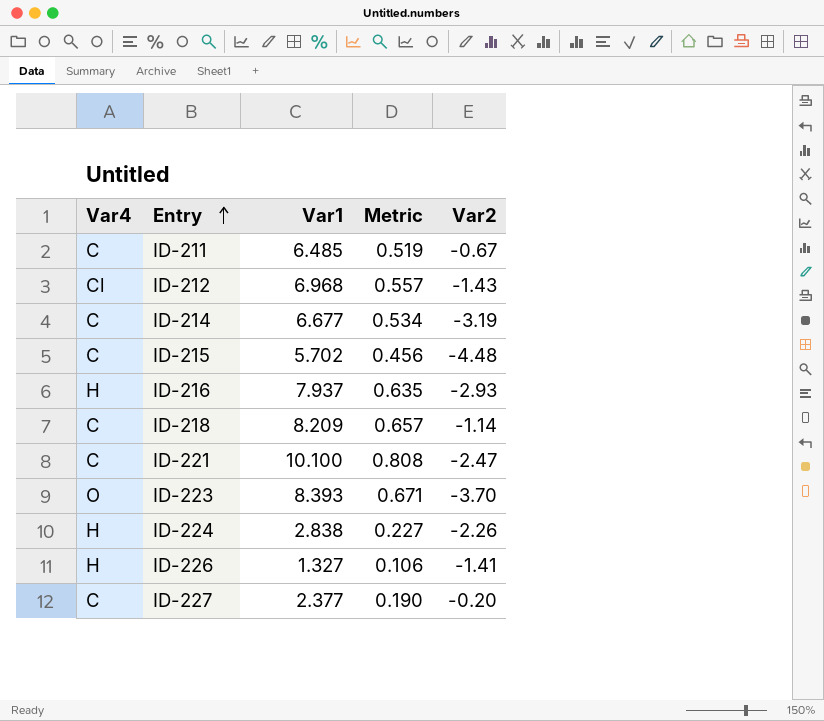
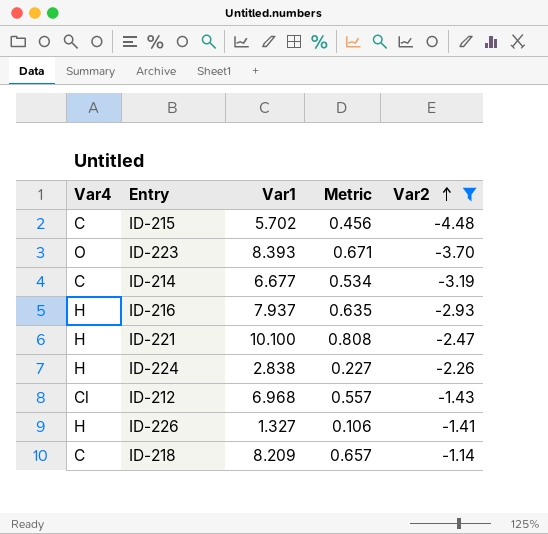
filter: none -> Var2 <= -1.14
row order: Entry ascending -> Var2 ascending
ID-221 | Var4: C -> H

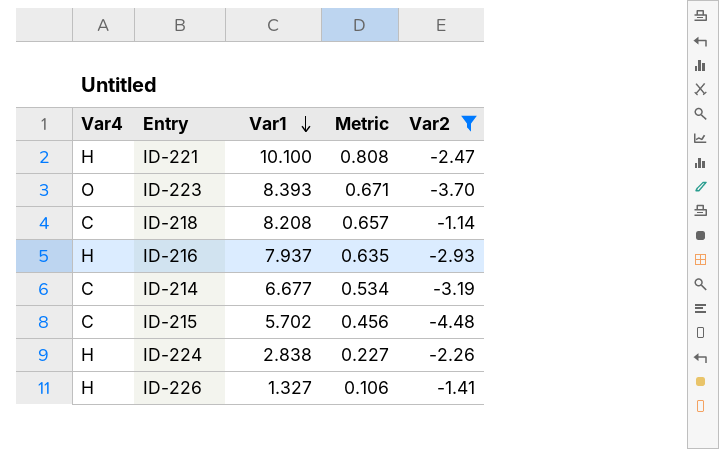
row order: Var2 ascending -> Var1 descending
row ID-212: Cl | 6.968 | 0.557 | -1.43 -> none
ID-218 | Var1: 8.209 -> 8.208

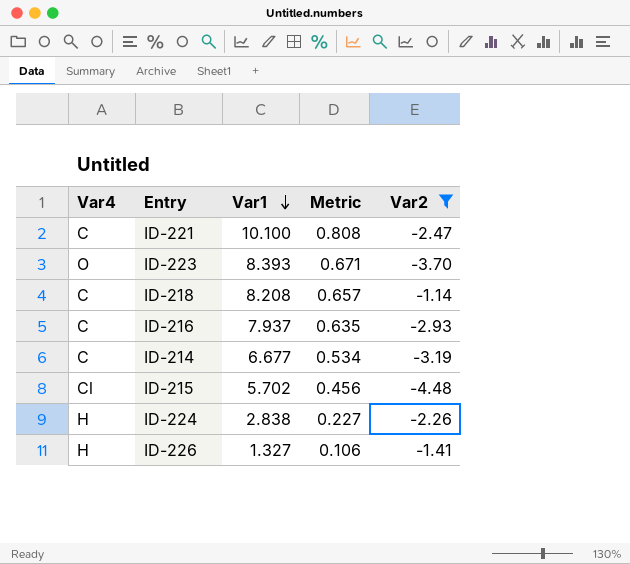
ID-221 | Var4: H -> C
ID-216 | Var4: H -> C
ID-215 | Var4: C -> Cl

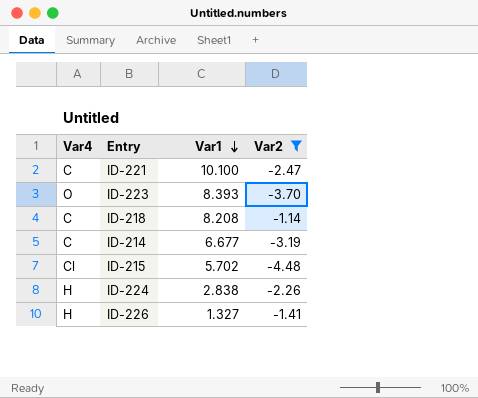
column Metric | formula: [Var1] * 0.08 -> none
row ID-216: C | 7.937 | 0.635 | -2.93 -> none

